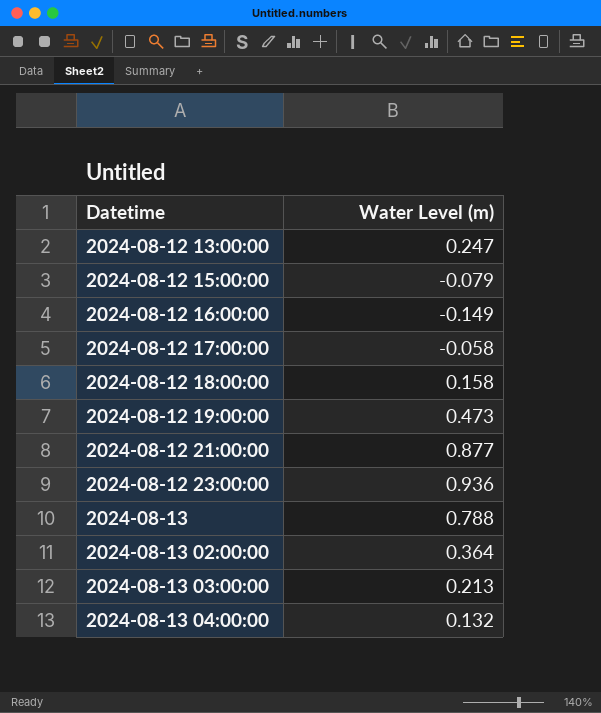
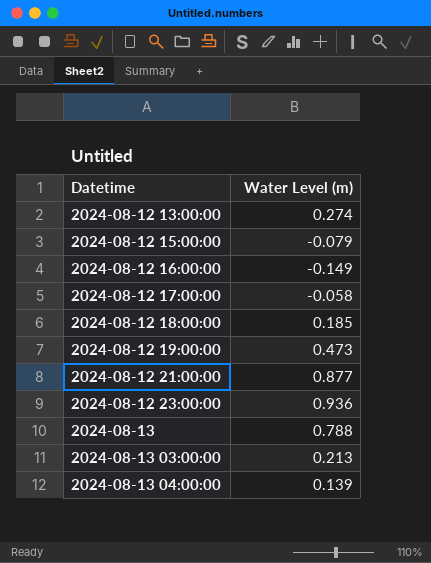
row 2024-08-13 02:00:00: 0.364 -> none
2024-08-12 13:00:00 | Water Level (m): 0.247 -> 0.274
2024-08-12 18:00:00 | Water Level (m): 0.158 -> 0.185
2024-08-13 04:00:00 | Water Level (m): 0.132 -> 0.139

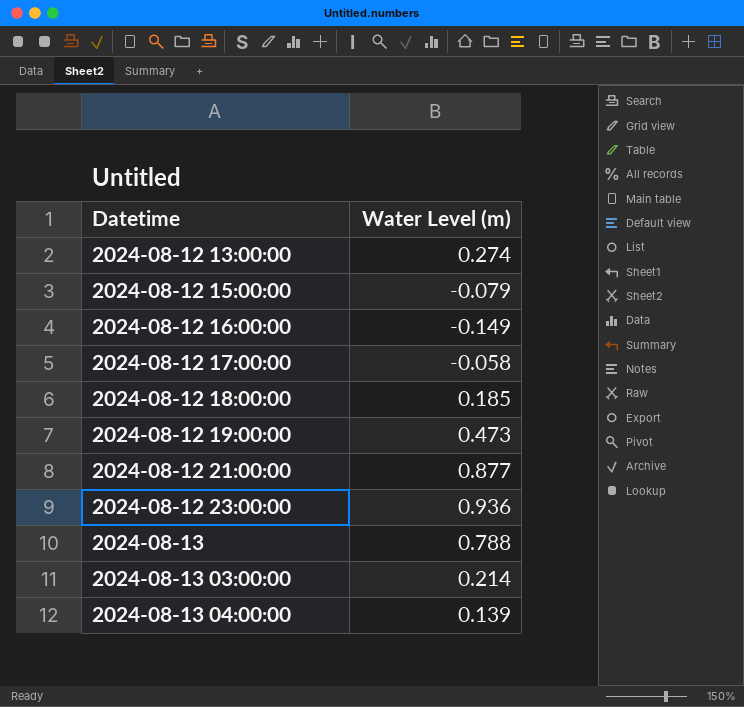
2024-08-13 03:00:00 | Water Level (m): 0.213 -> 0.214

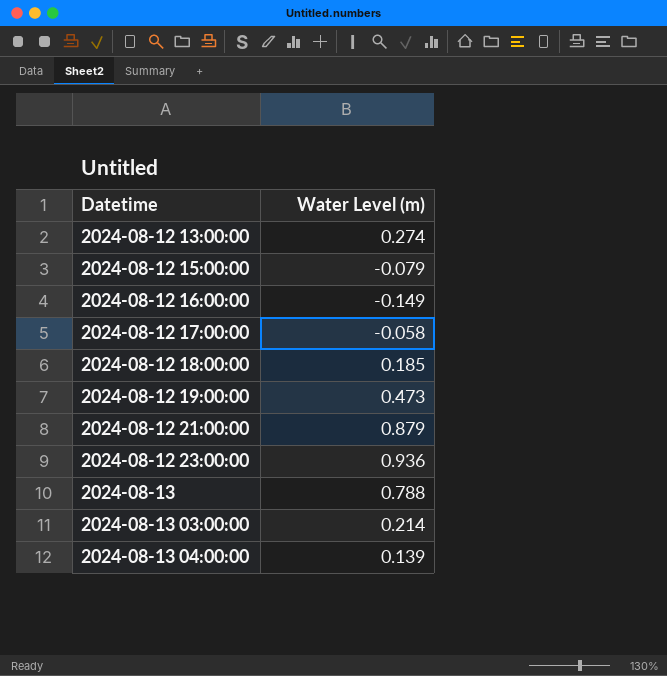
2024-08-12 21:00:00 | Water Level (m): 0.877 -> 0.879

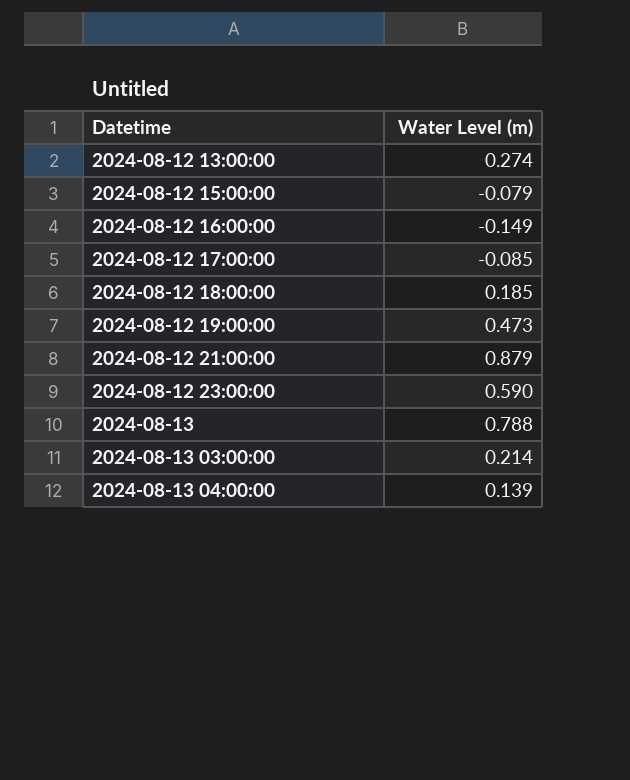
2024-08-12 17:00:00 | Water Level (m): -0.058 -> -0.085
2024-08-12 23:00:00 | Water Level (m): 0.936 -> 0.590

